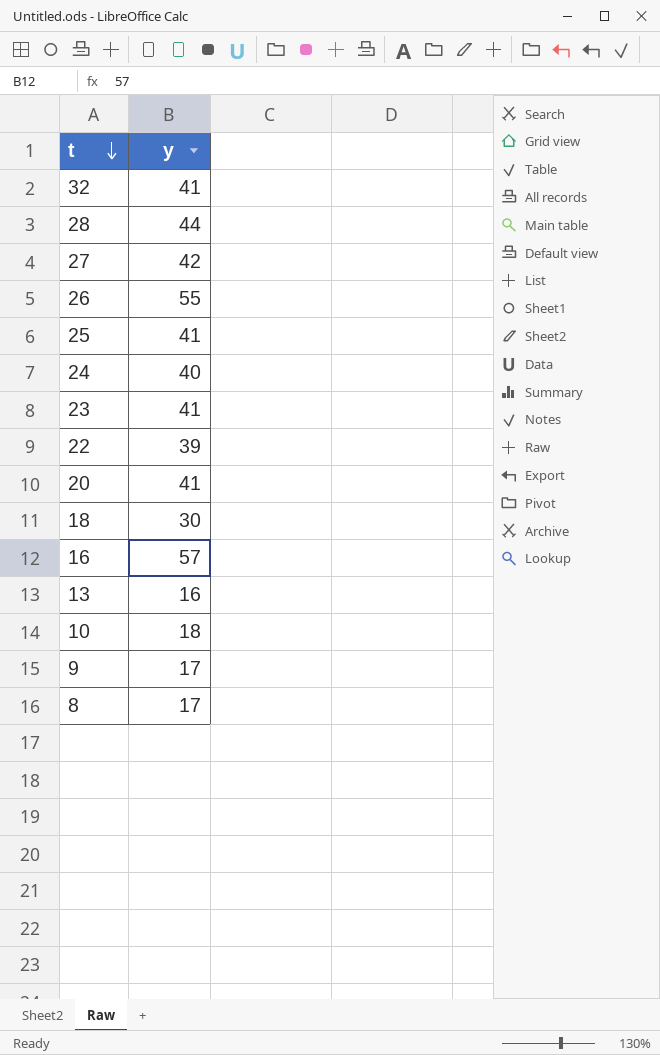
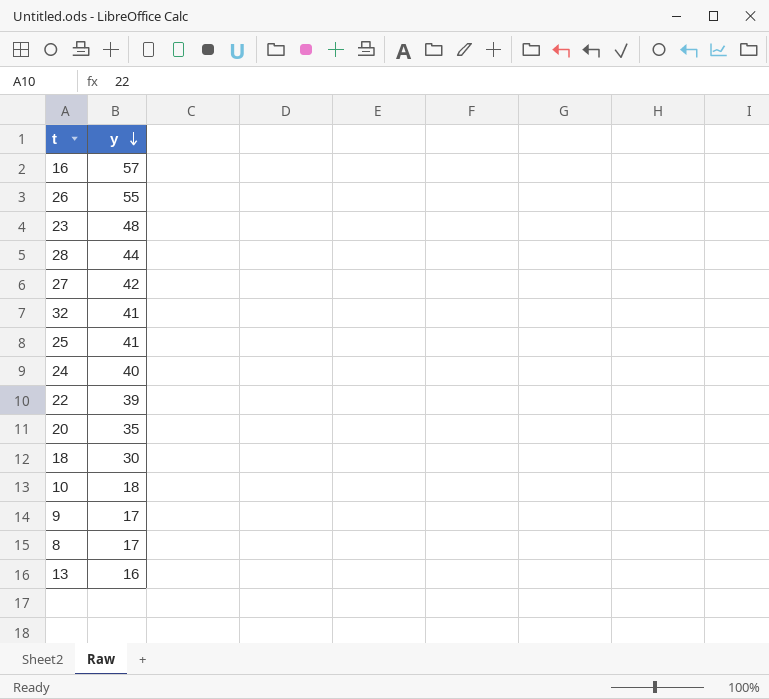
row order: t descending -> y descending
23 | y: 41 -> 48
20 | y: 41 -> 35

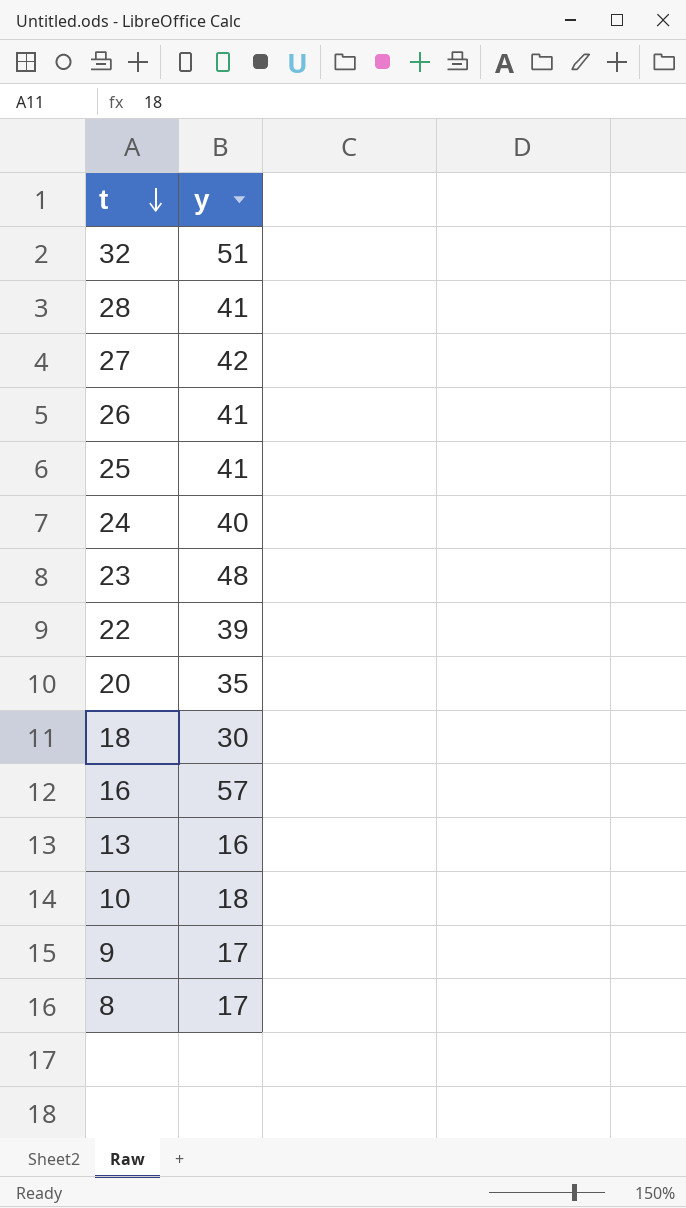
row order: y descending -> t descending
32 | y: 41 -> 51
28 | y: 44 -> 41
26 | y: 55 -> 41

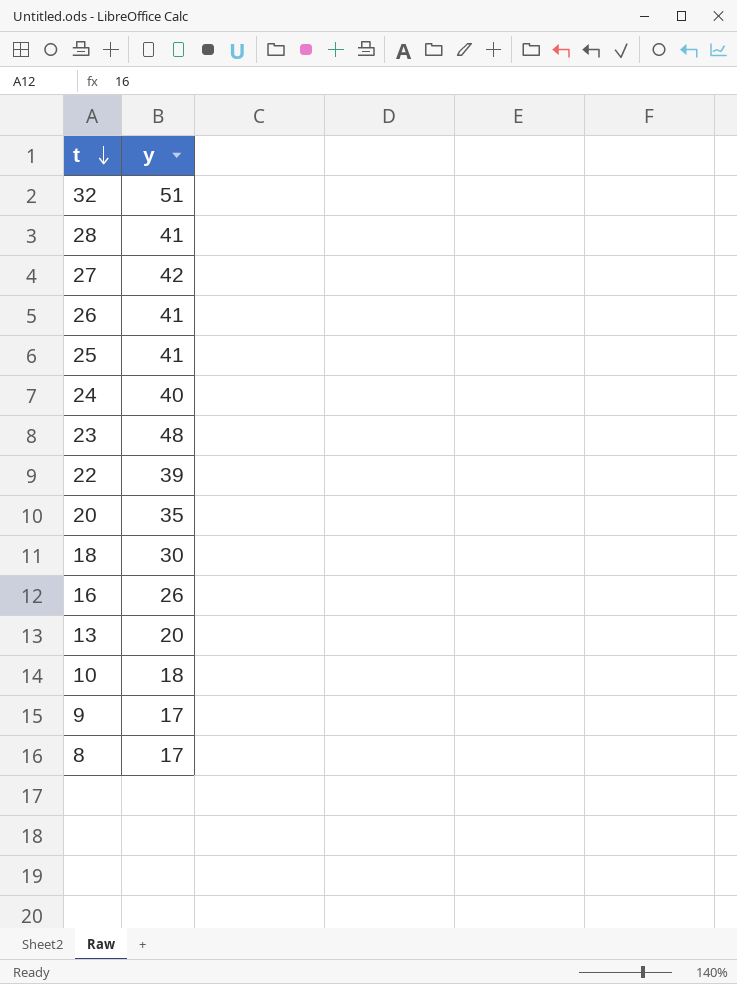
16 | y: 57 -> 26
13 | y: 16 -> 20

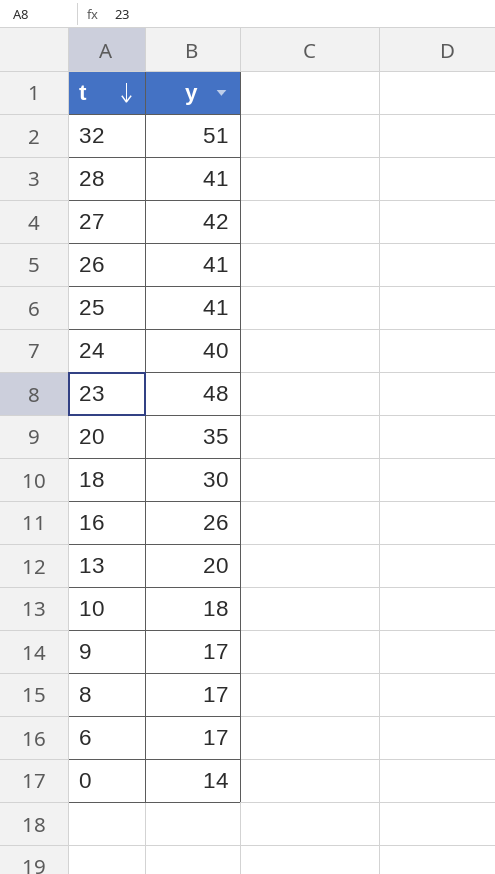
row 22: 39 -> none
row 6: none -> 17
row 0: none -> 14

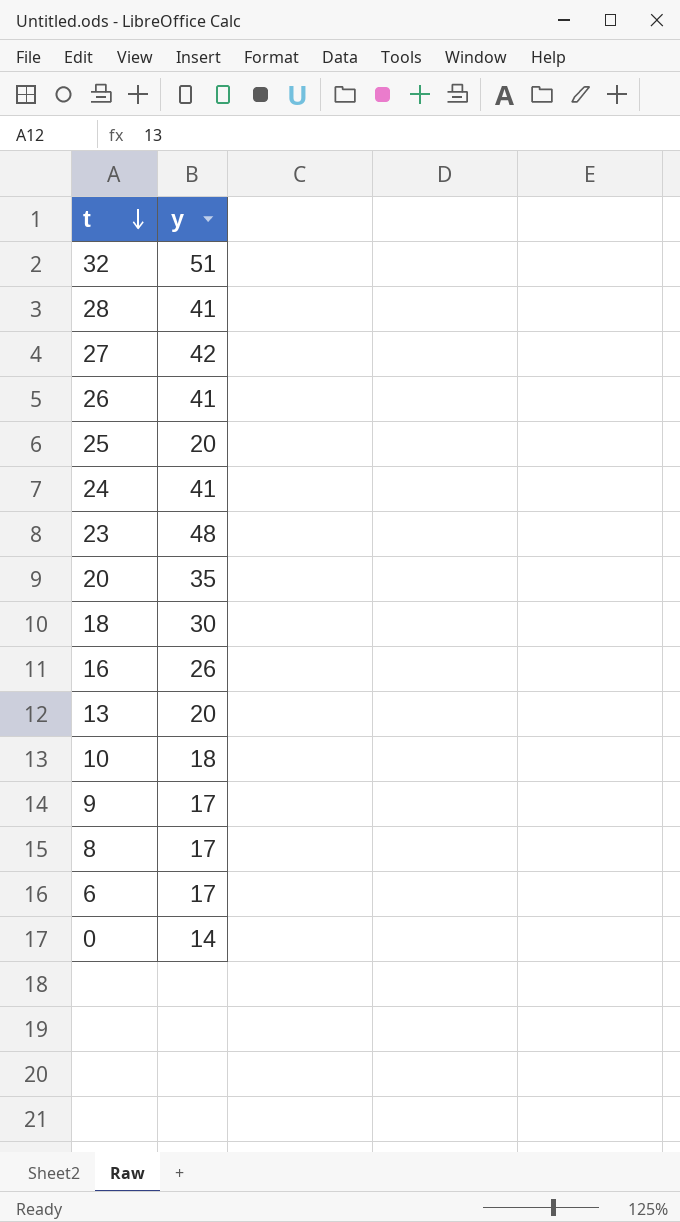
25 | y: 41 -> 20
24 | y: 40 -> 41

